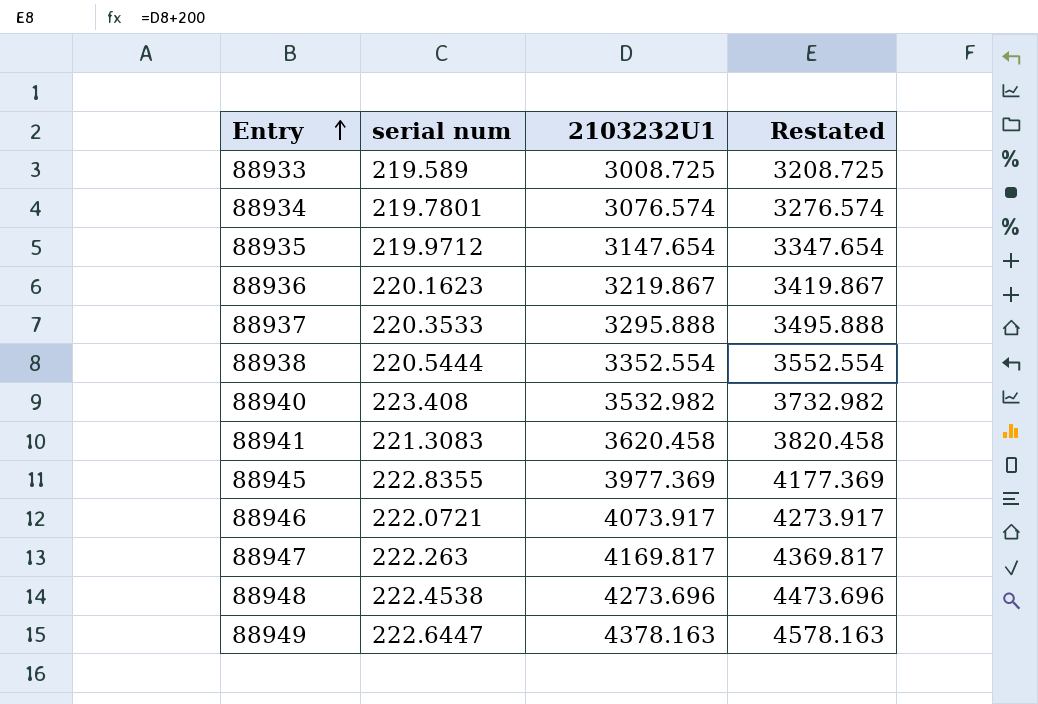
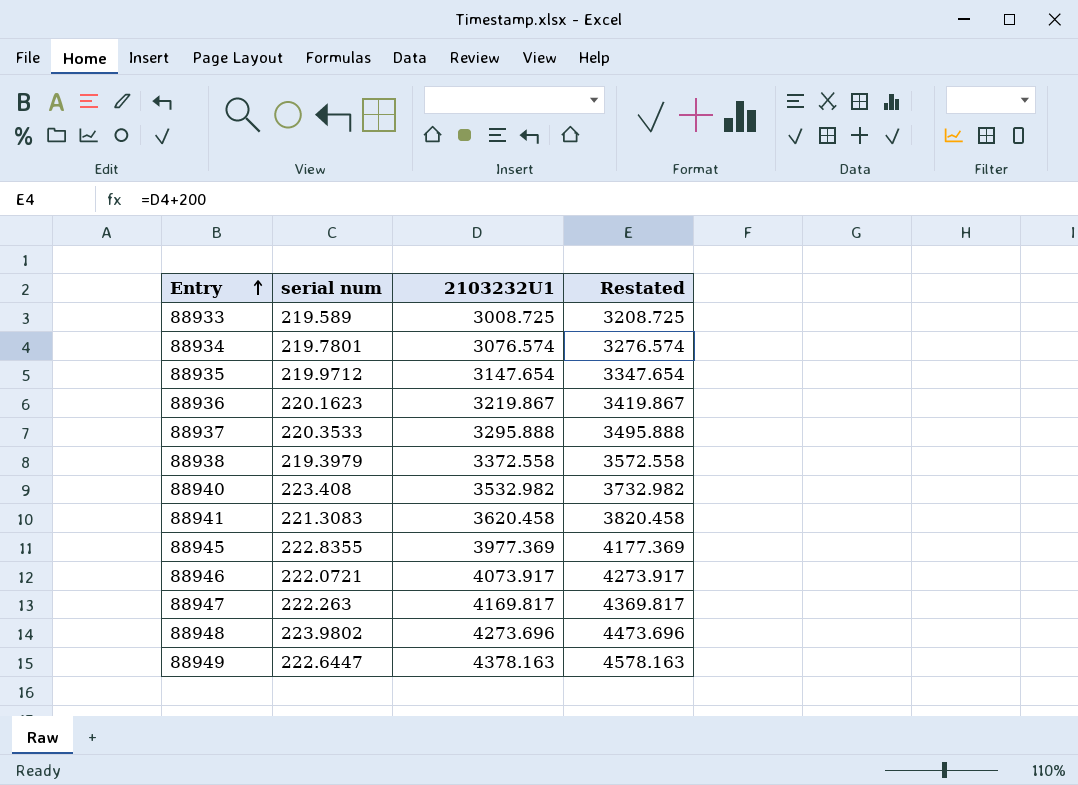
88938 | serial num: 220.5444 -> 219.3979
88938 | 2103232U1: 3352.554 -> 3372.558
88938 | Restated: 3552.554 -> 3572.558
88948 | serial num: 222.4538 -> 223.9802

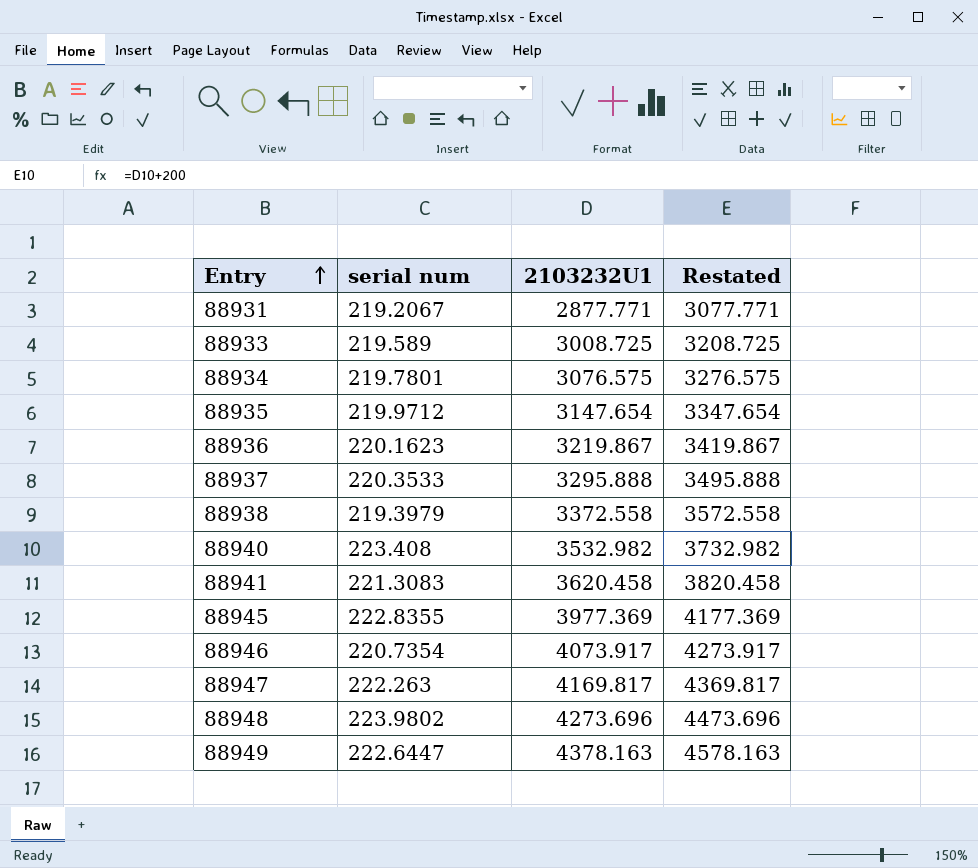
row 88931: none -> 219.2067 | 2877.771 | 3077.771
88934 | 2103232U1: 3076.574 -> 3076.575
88934 | Restated: 3276.574 -> 3276.575
88946 | serial num: 222.0721 -> 220.7354

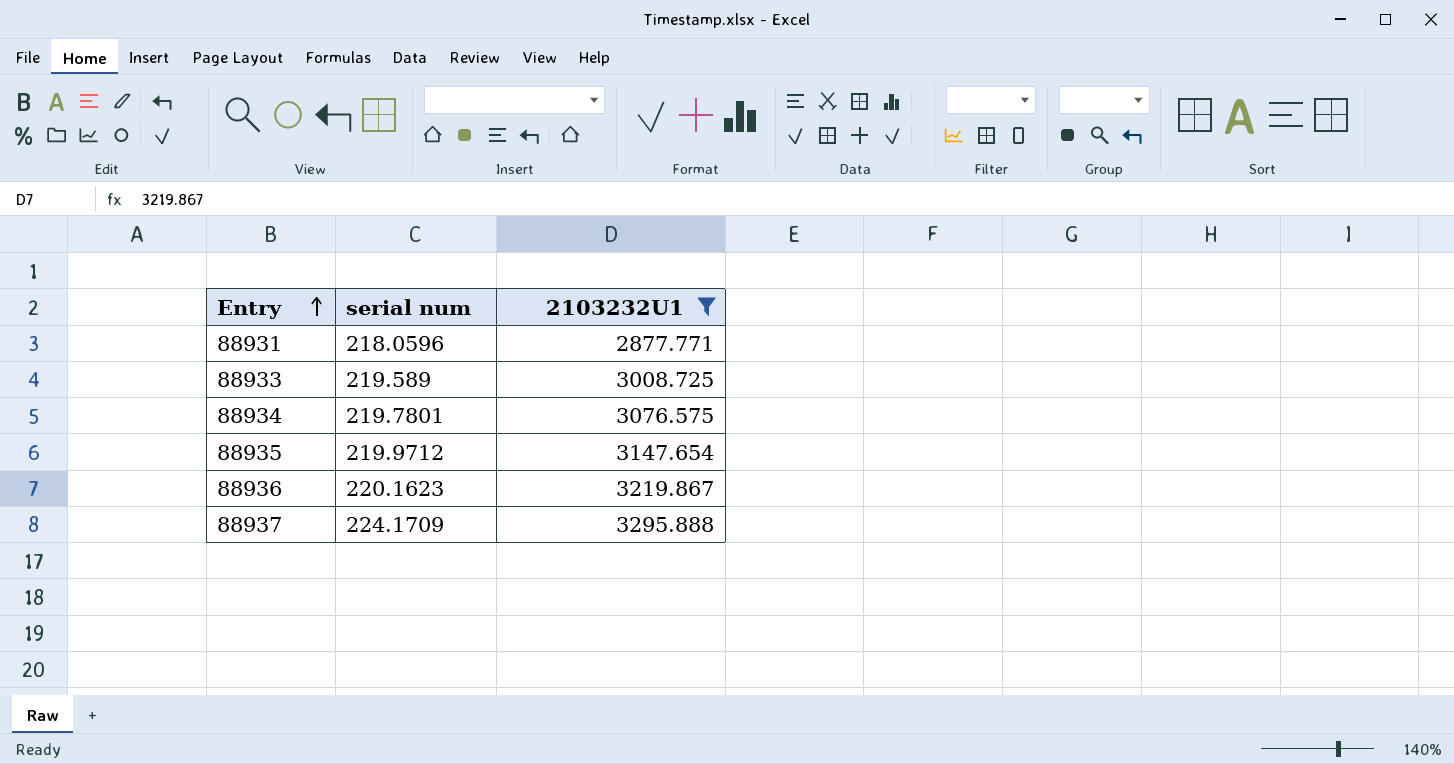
filter: none -> 2103232U1 <= 3295.888
column Restated | formula: [2103232U1] + 200 -> none
88931 | serial num: 219.2067 -> 218.0596
88937 | serial num: 220.3533 -> 224.1709

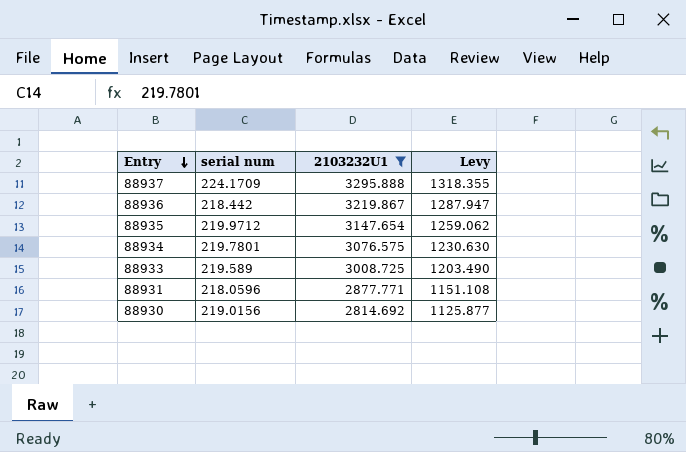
row order: Entry ascending -> Entry descending
column Levy | formula: none -> [2103232U1] * 0.4
88936 | serial num: 220.1623 -> 218.442
row 88930: none -> 219.0156 | 2814.692 | 1125.877

